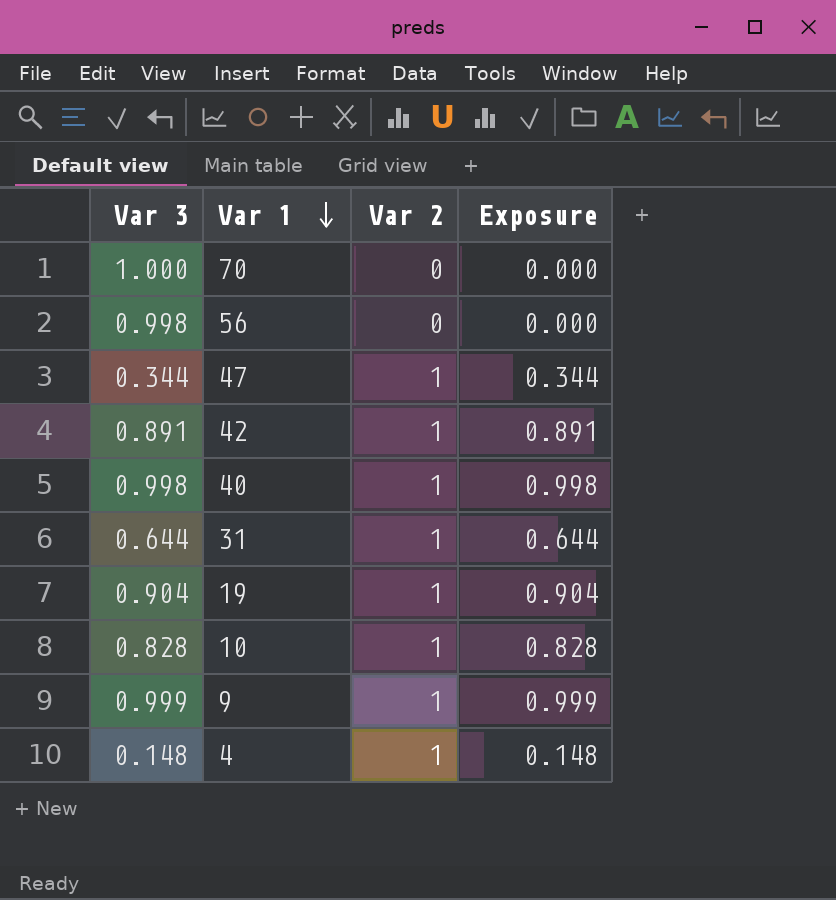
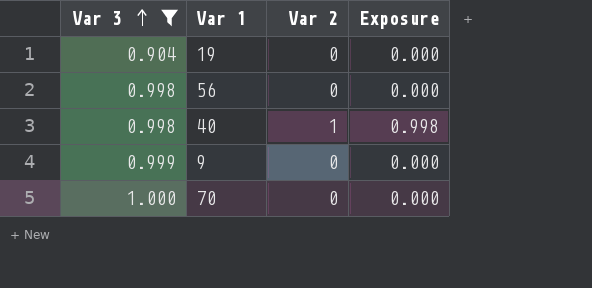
filter: none -> Var 3 >= 0.904
row order: Var 1 descending -> Var 3 ascending
19 | Var 2: 1 -> 0
19 | Exposure: 0.904 -> 0.000
9 | Var 2: 1 -> 0
9 | Exposure: 0.999 -> 0.000

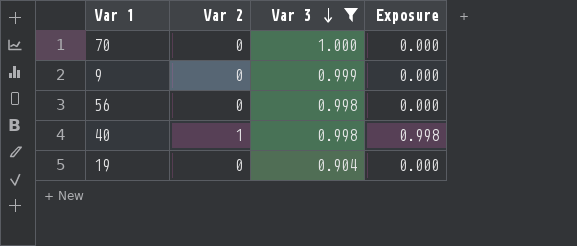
row order: Var 3 ascending -> Var 3 descending
column Var 3 | position: 1 -> 3

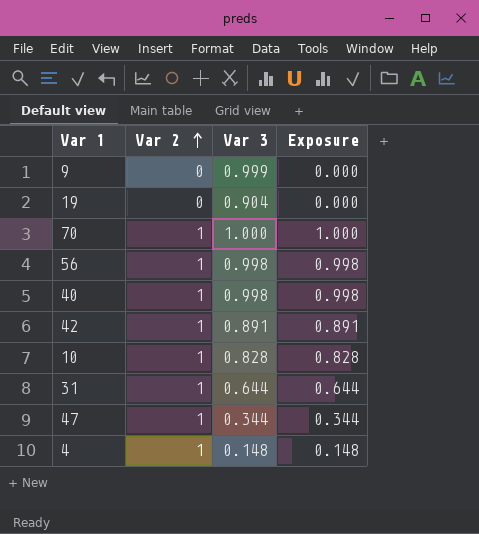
filter: Var 3 >= 0.904 -> none
row order: Var 3 descending -> Var 2 ascending
70 | Var 2: 0 -> 1
70 | Exposure: 0.000 -> 1.000
56 | Var 2: 0 -> 1
56 | Exposure: 0.000 -> 0.998

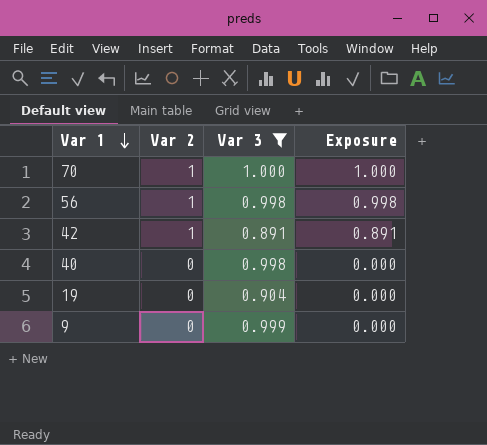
filter: none -> Var 3 >= 0.891
row order: Var 2 ascending -> Var 1 descending
40 | Var 2: 1 -> 0
40 | Exposure: 0.998 -> 0.000

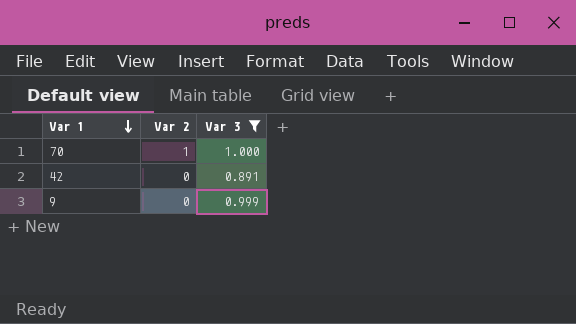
column Exposure | formula: [Var 2] * [Var 3] -> none
row 56: 1 | 0.998 | 0.998 -> none
row 40: 0 | 0.998 | 0.000 -> none
row 19: 0 | 0.904 | 0.000 -> none
42 | Var 2: 1 -> 0

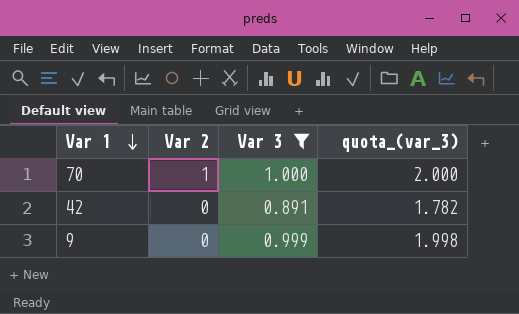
column quota_(var_3) | formula: none -> [Var 3] * 2

